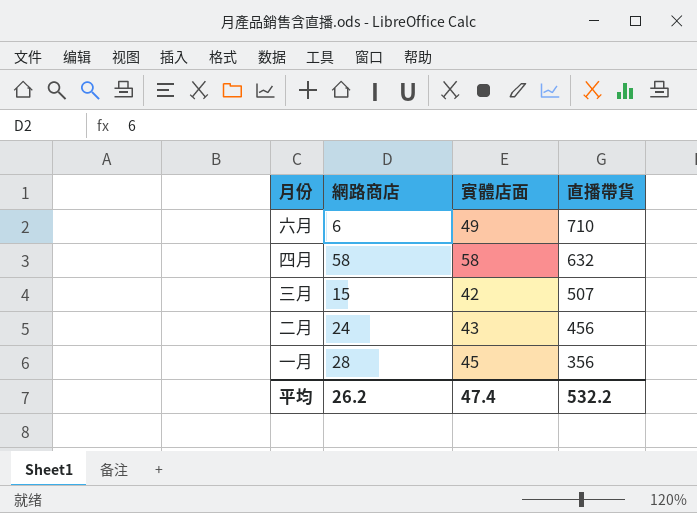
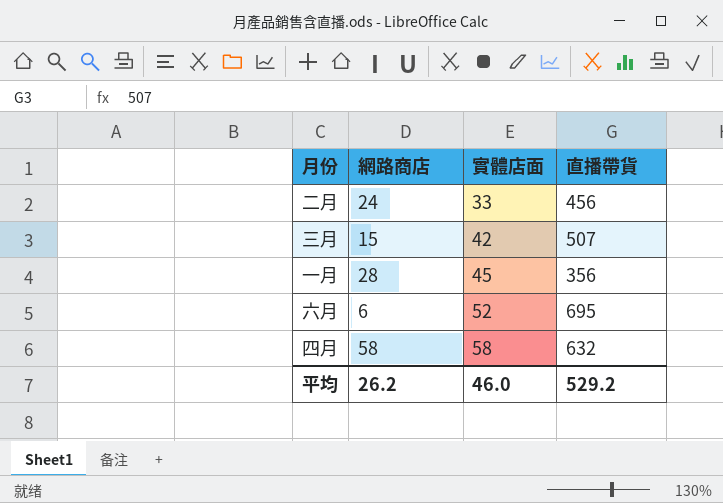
row order: 直播帶貨 descending -> 實體店面 ascending
二月 | 實體店面: 43 -> 33
六月 | 實體店面: 49 -> 52
六月 | 直播帶貨: 710 -> 695
平均 | 實體店面: 47.4 -> 46.0
平均 | 直播帶貨: 532.2 -> 529.2

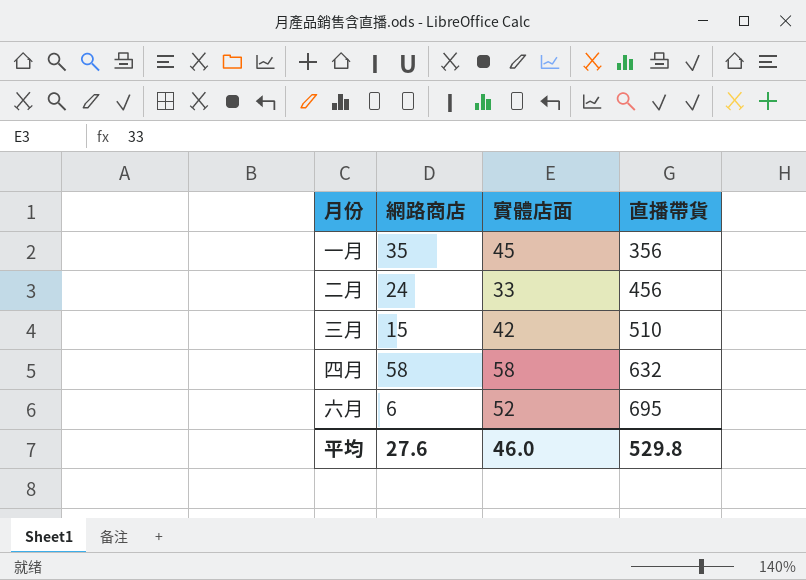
row order: 實體店面 ascending -> 直播帶貨 ascending
一月 | 網路商店: 28 -> 35
三月 | 直播帶貨: 507 -> 510
平均 | 網路商店: 26.2 -> 27.6
平均 | 直播帶貨: 529.2 -> 529.8

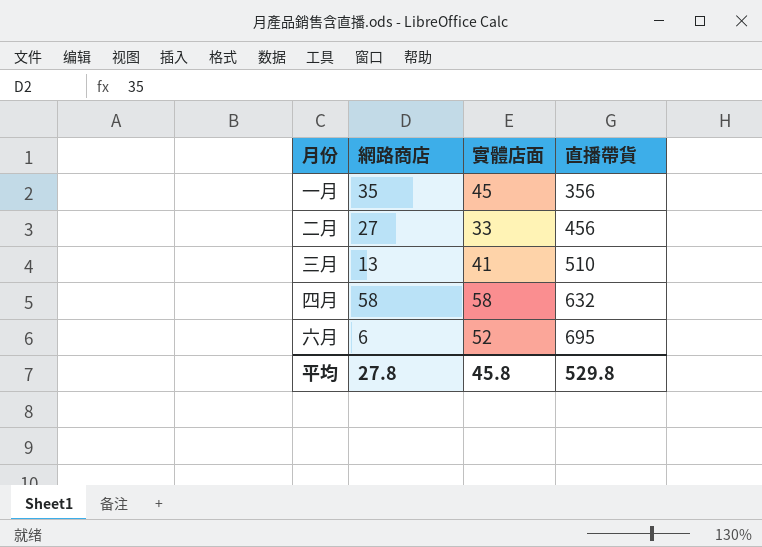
二月 | 網路商店: 24 -> 27
三月 | 網路商店: 15 -> 13
三月 | 實體店面: 42 -> 41
平均 | 網路商店: 27.6 -> 27.8
平均 | 實體店面: 46.0 -> 45.8

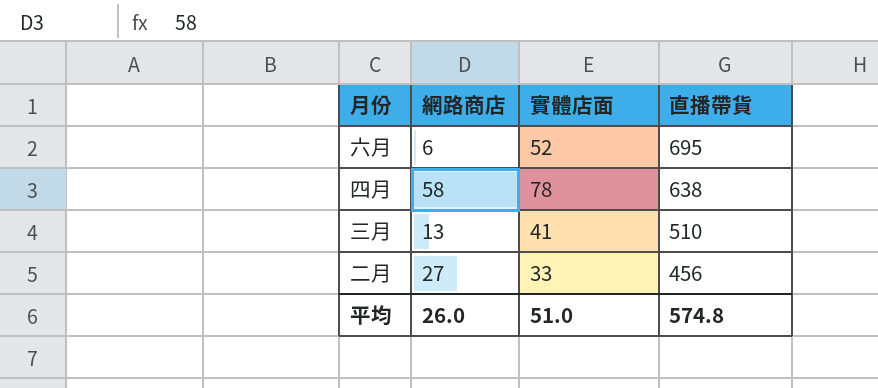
row order: 直播帶貨 ascending -> 直播帶貨 descending
row 一月: 35 | 45 | 356 -> none
四月 | 實體店面: 58 -> 78
四月 | 直播帶貨: 632 -> 638
平均 | 網路商店: 27.8 -> 26.0
平均 | 實體店面: 45.8 -> 51.0
平均 | 直播帶貨: 529.8 -> 574.8

